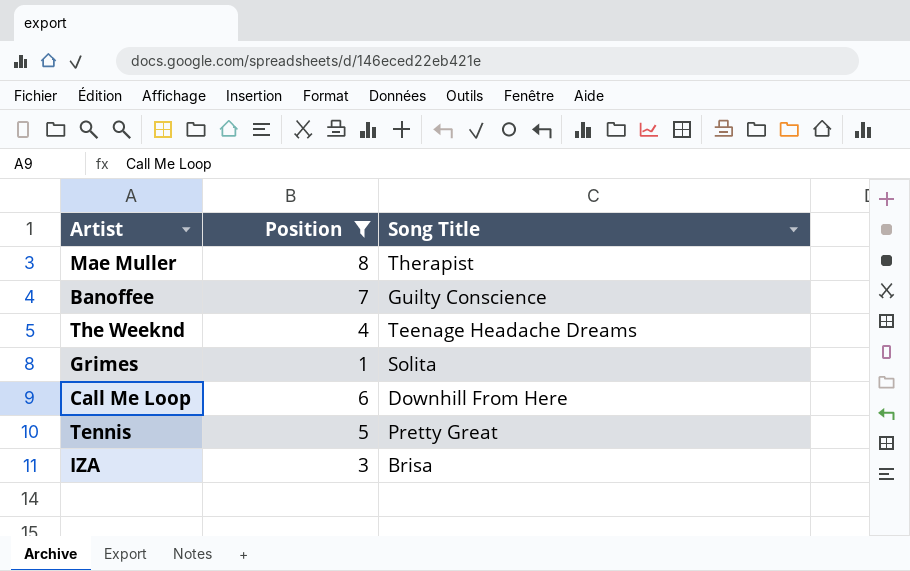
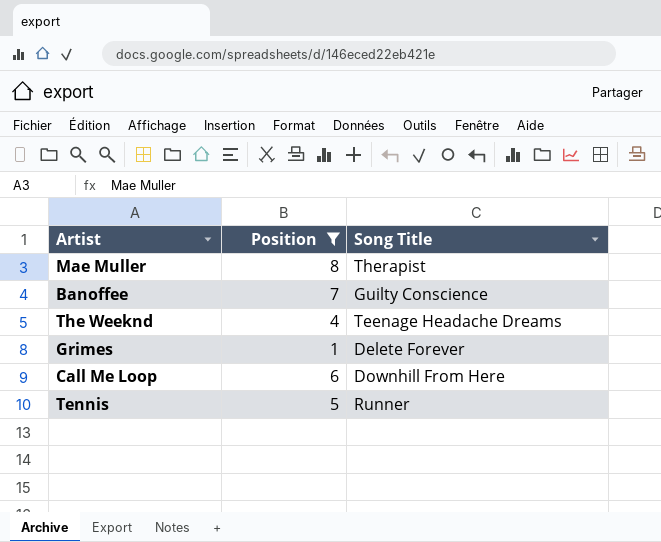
row IZA: 3 | Brisa -> none
Grimes | Song Title: Solita -> Delete Forever
Tennis | Song Title: Pretty Great -> Runner

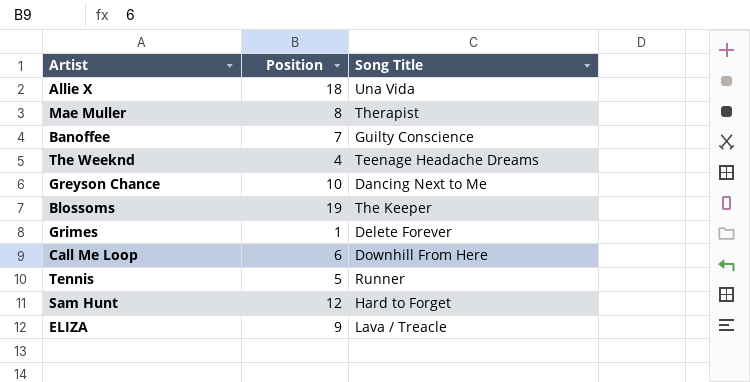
filter: Position <= 8 -> none

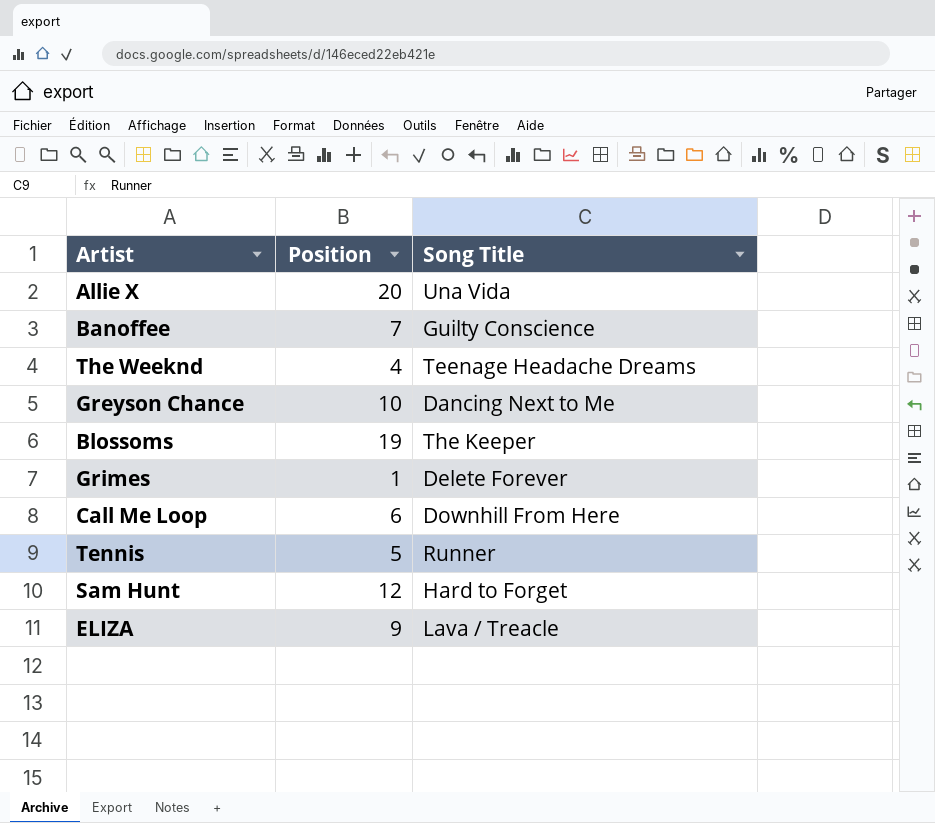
row Mae Muller: 8 | Therapist -> none
Allie X | Position: 18 -> 20

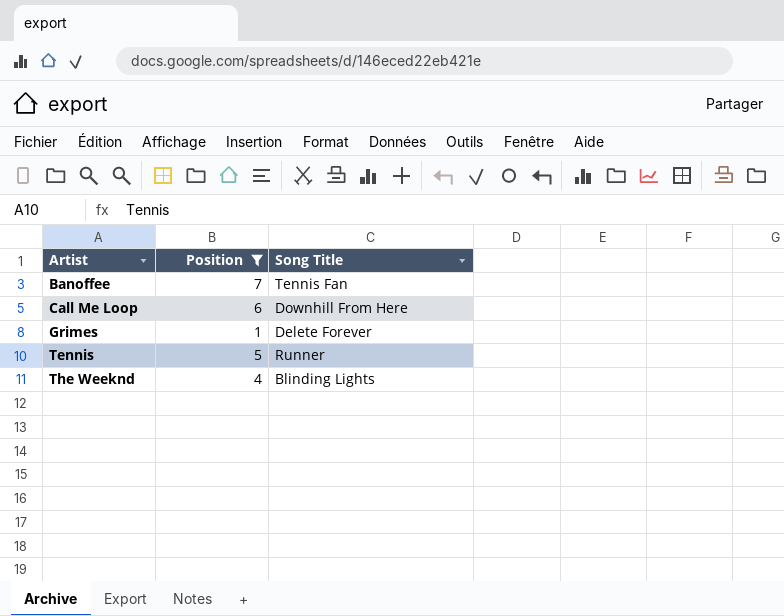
filter: none -> Position <= 7
row order: none -> Artist ascending
Banoffee | Song Title: Guilty Conscience -> Tennis Fan
The Weeknd | Song Title: Teenage Headache Dreams -> Blinding Lights

